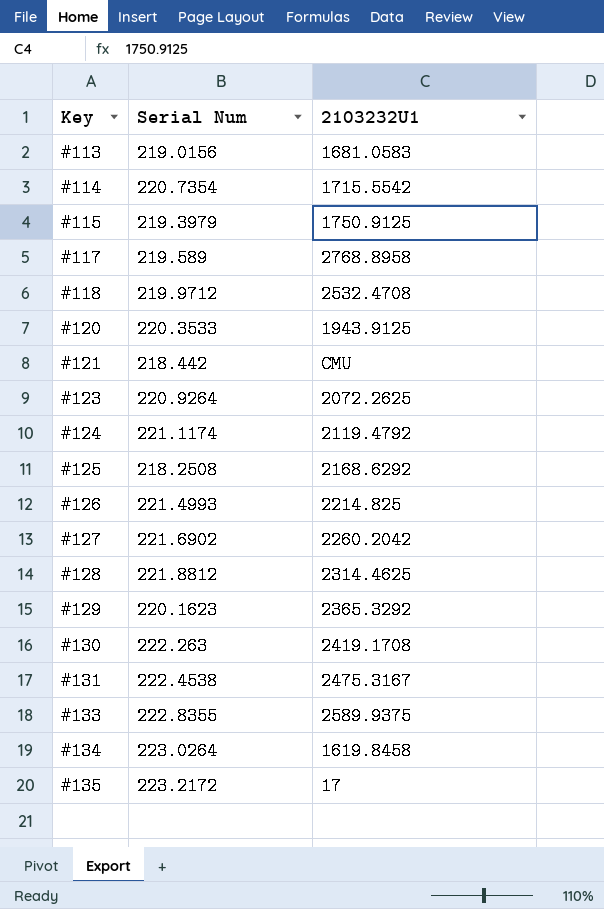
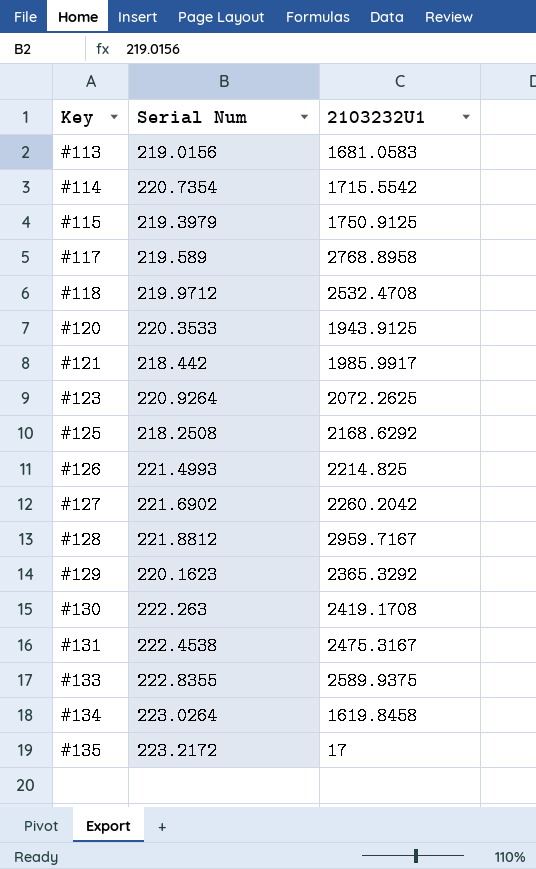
row #124: 221.1174 | 2119.4792 -> none
#121 | 2103232U1: CMU -> 1985.9917
#128 | 2103232U1: 2314.4625 -> 2959.7167

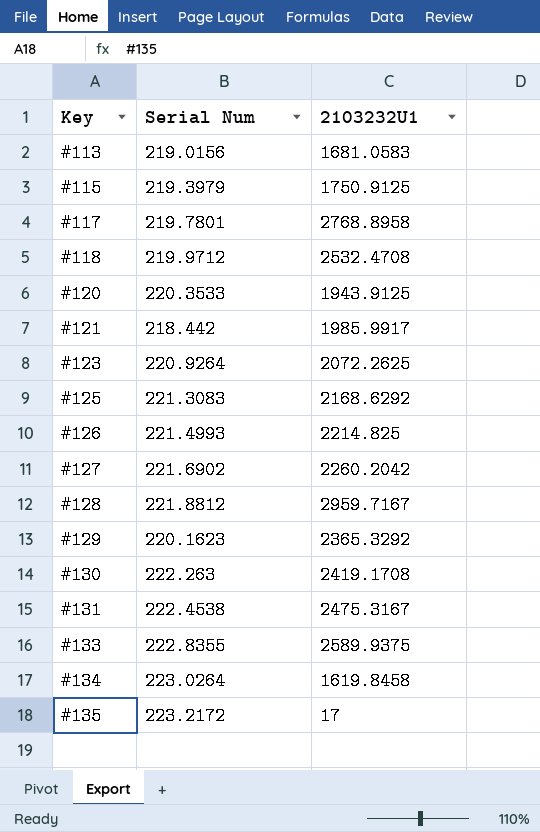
row #114: 220.7354 | 1715.5542 -> none
#117 | Serial Num: 219.589 -> 219.7801
#125 | Serial Num: 218.2508 -> 221.3083

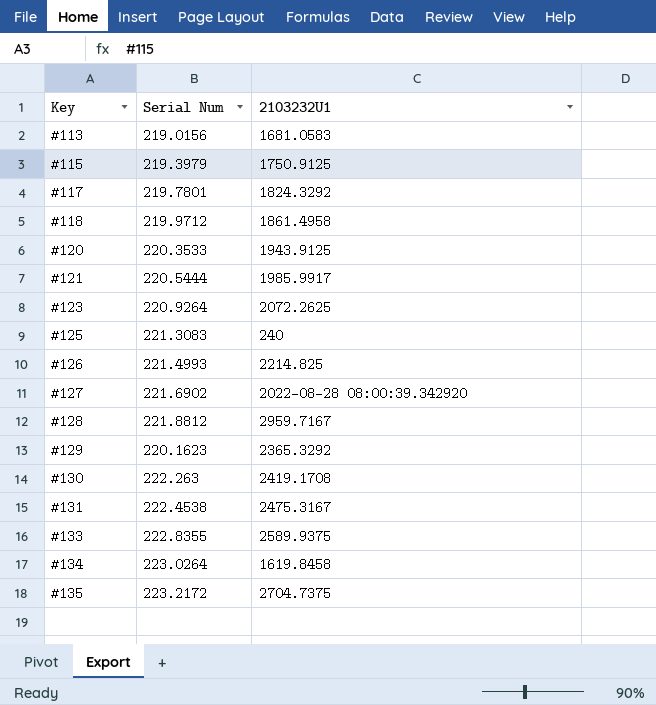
#117 | 2103232U1: 2768.8958 -> 1824.3292
#118 | 2103232U1: 2532.4708 -> 1861.4958
#121 | Serial Num: 218.442 -> 220.5444
#125 | 2103232U1: 2168.6292 -> 240
#127 | 2103232U1: 2260.2042 -> 2022-08-28 08:00:39.342920
#135 | 2103232U1: 17 -> 2704.7375

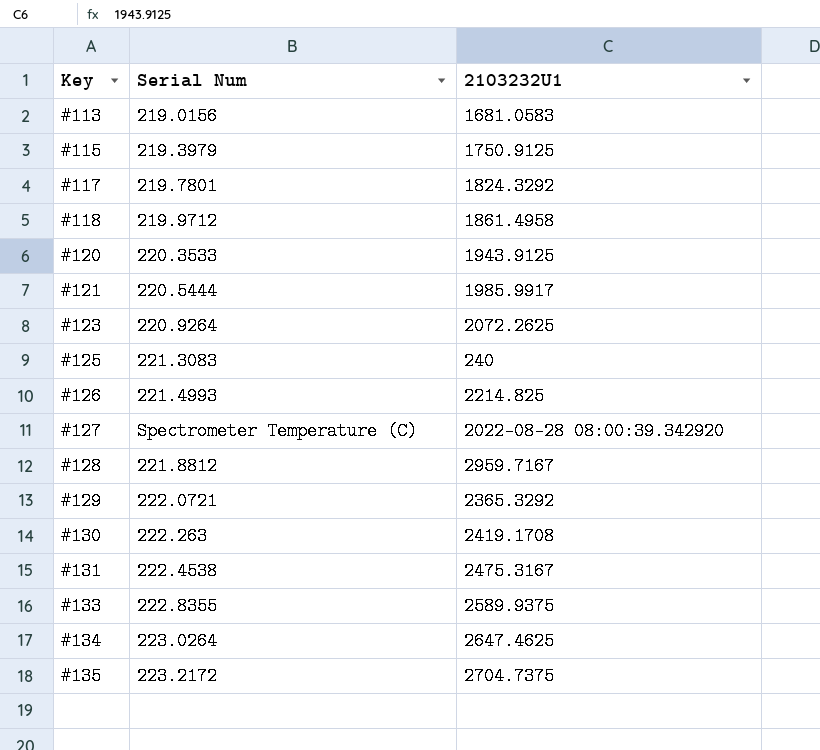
#127 | Serial Num: 221.6902 -> Spectrometer Temperature (C)
#129 | Serial Num: 220.1623 -> 222.0721
#134 | 2103232U1: 1619.8458 -> 2647.4625

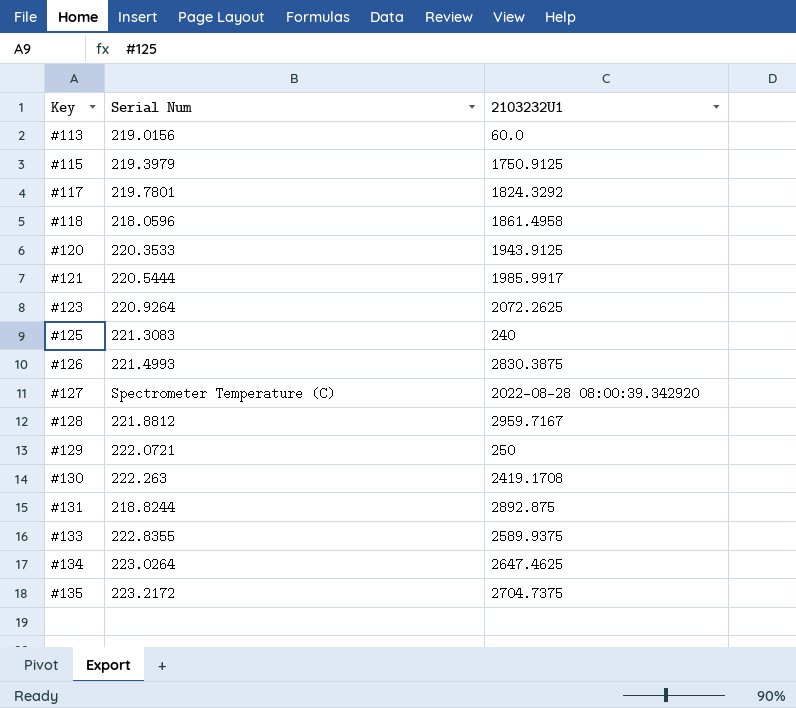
#113 | 2103232U1: 1681.0583 -> 60.0
#118 | Serial Num: 219.9712 -> 218.0596
#126 | 2103232U1: 2214.825 -> 2830.3875
#129 | 2103232U1: 2365.3292 -> 250
#131 | Serial Num: 222.4538 -> 218.8244
#131 | 2103232U1: 2475.3167 -> 2892.875

